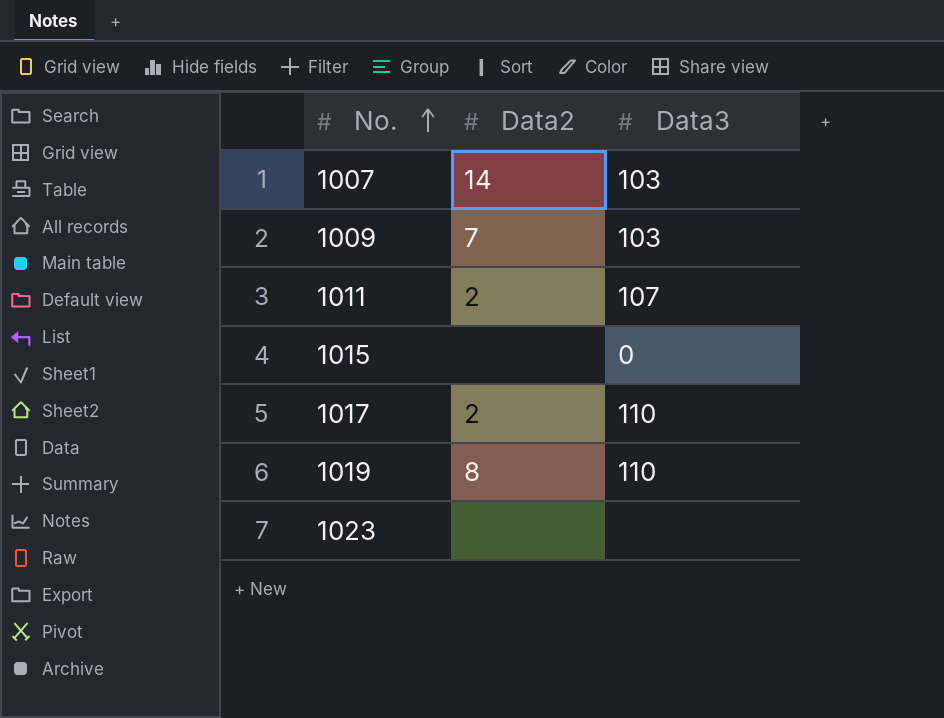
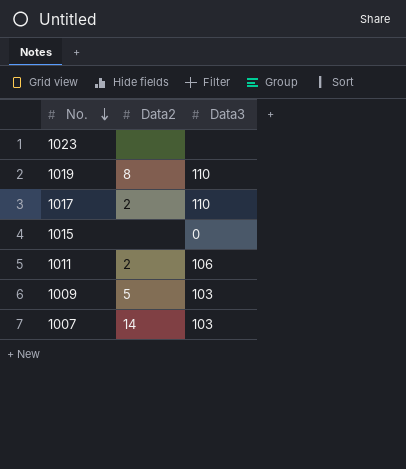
row order: No. ascending -> No. descending
1011 | Data3: 107 -> 106
1009 | Data2: 7 -> 5

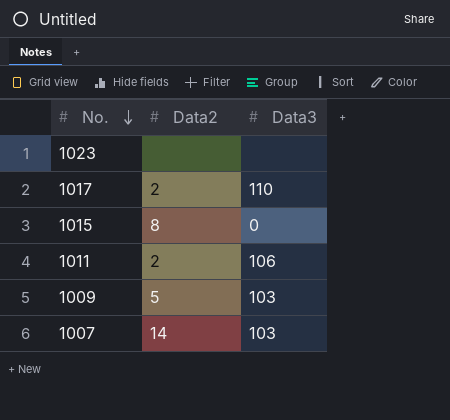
row 1019: 8 | 110 -> none
1015 | Data2: none -> 8

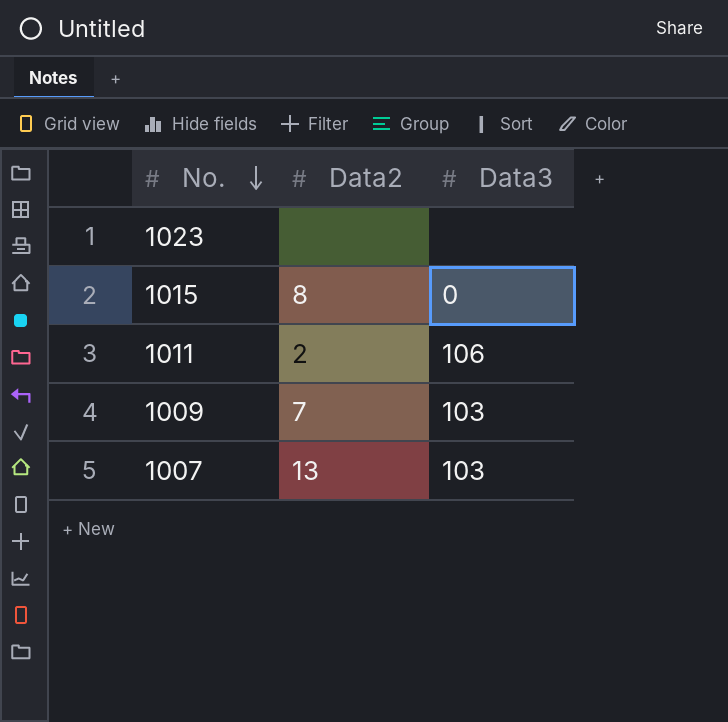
row 1017: 2 | 110 -> none
1009 | Data2: 5 -> 7
1007 | Data2: 14 -> 13

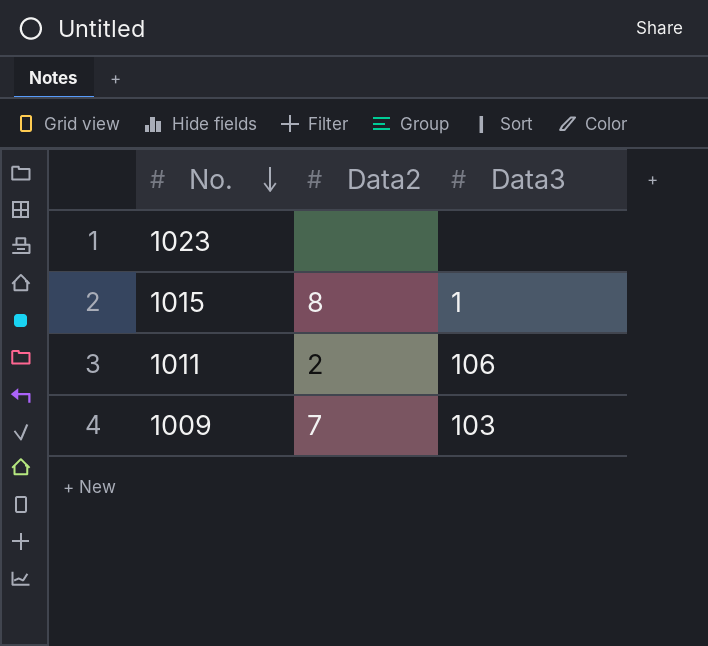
row 1007: 13 | 103 -> none
1015 | Data3: 0 -> 1

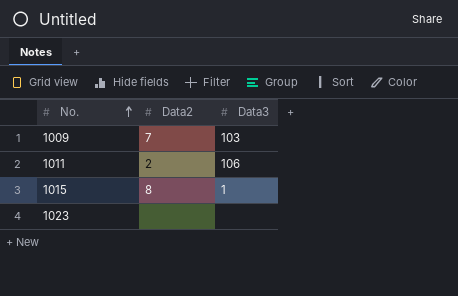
row order: No. descending -> No. ascending

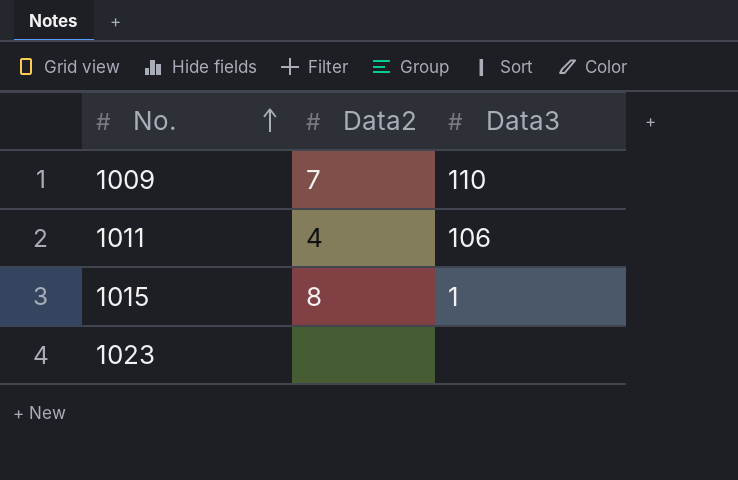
1009 | Data3: 103 -> 110
1011 | Data2: 2 -> 4

